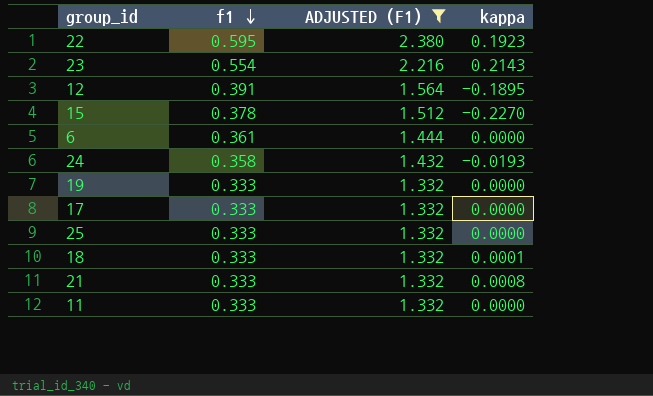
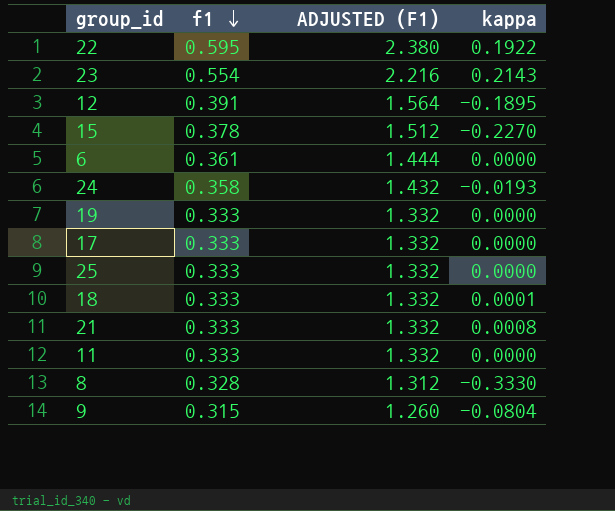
filter: ADJUSTED (F1) >= 1.332 -> none
22 | kappa: 0.1923 -> 0.1922

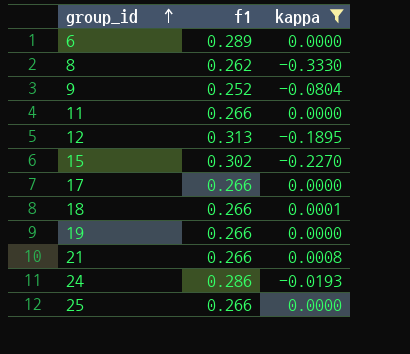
filter: none -> kappa <= 0.0008
row order: f1 descending -> group_id ascending
column ADJUSTED (F1) | formula: [f1] * 4 -> none
6 | f1: 0.361 -> 0.289
8 | f1: 0.328 -> 0.262
9 | f1: 0.315 -> 0.252
11 | f1: 0.333 -> 0.266
12 | f1: 0.391 -> 0.313
15 | f1: 0.378 -> 0.302
17 | f1: 0.333 -> 0.266
18 | f1: 0.333 -> 0.266
19 | f1: 0.333 -> 0.266
21 | f1: 0.333 -> 0.266
24 | f1: 0.358 -> 0.286
25 | f1: 0.333 -> 0.266

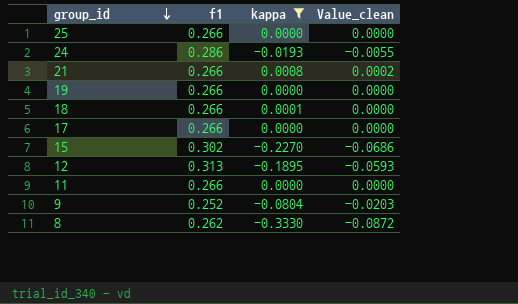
row order: group_id ascending -> group_id descending
column Value_clean | formula: none -> [f1] * [kappa]
row 6: 0.289 | 0.0000 -> none

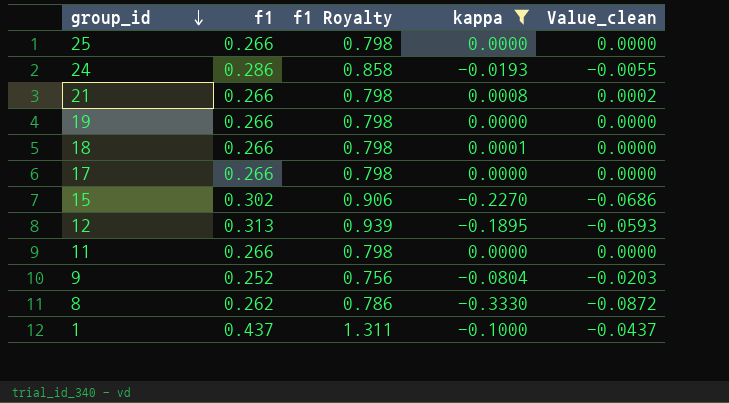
column f1 Royalty | formula: none -> [f1] * 3
row 1: none -> 0.437 | 1.311 | -0.1000 | -0.0437

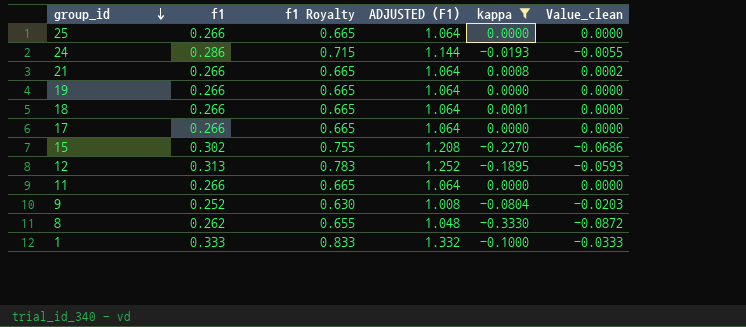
column f1 Royalty | formula: [f1] * 3 -> [f1] * 2.5
column ADJUSTED (F1) | formula: none -> [f1] * 4
1 | f1: 0.437 -> 0.333
1 | Value_clean: -0.0437 -> -0.0333

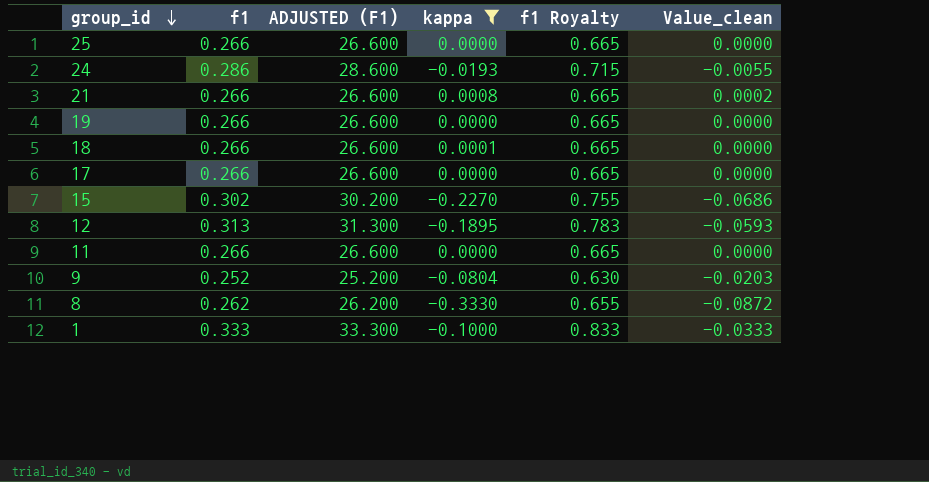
column ADJUSTED (F1) | formula: [f1] * 4 -> [f1] * 100
column f1 Royalty | position: 3 -> 5

